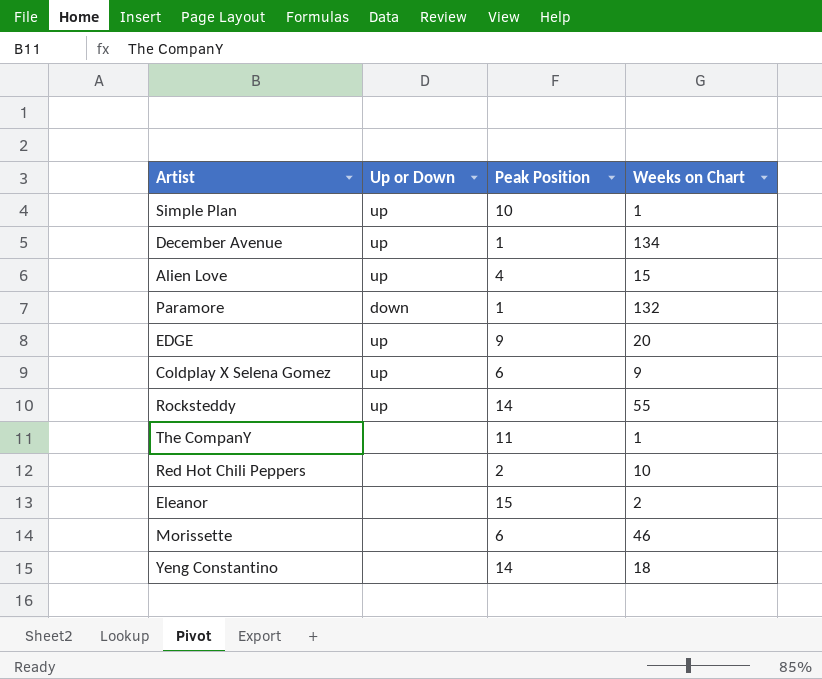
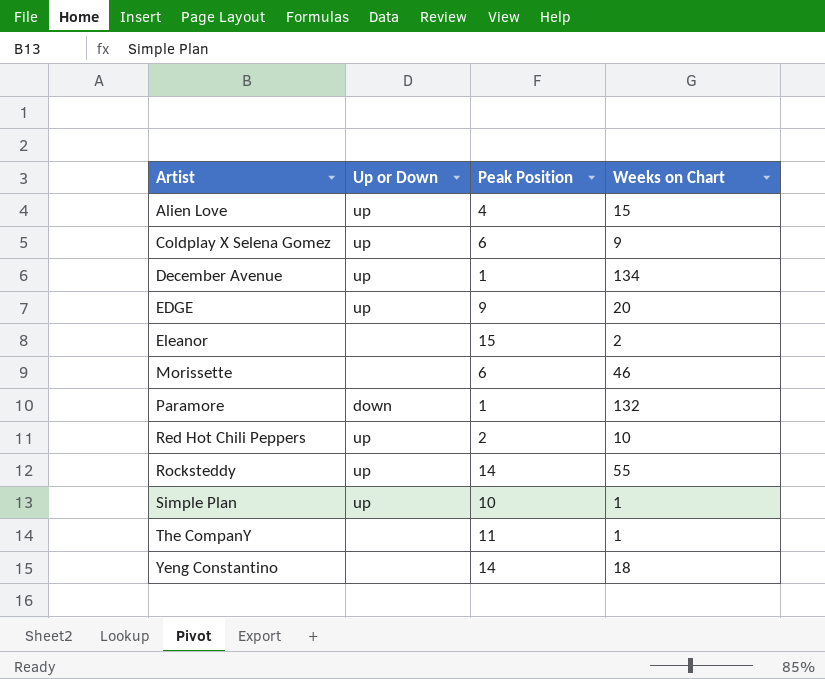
row order: none -> Artist ascending
Red Hot Chili Peppers | Up or Down: none -> up

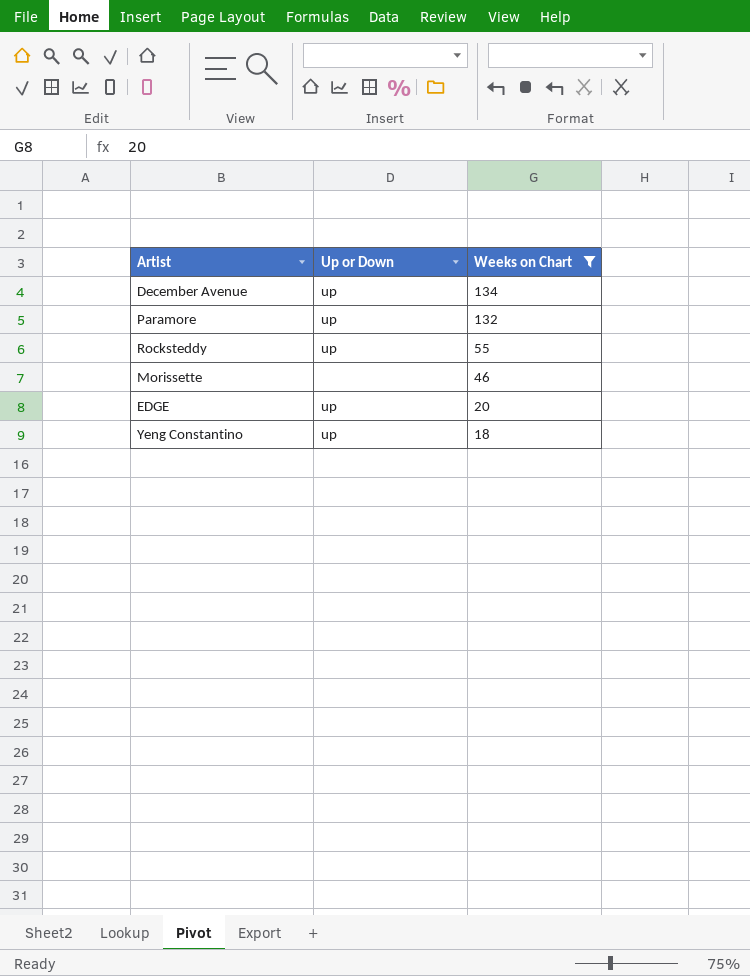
filter: none -> Weeks on Chart >= 18
row order: Artist ascending -> Weeks on Chart descending
column Peak Position | position: 3 -> none
Paramore | Up or Down: down -> up
Yeng Constantino | Up or Down: none -> up

